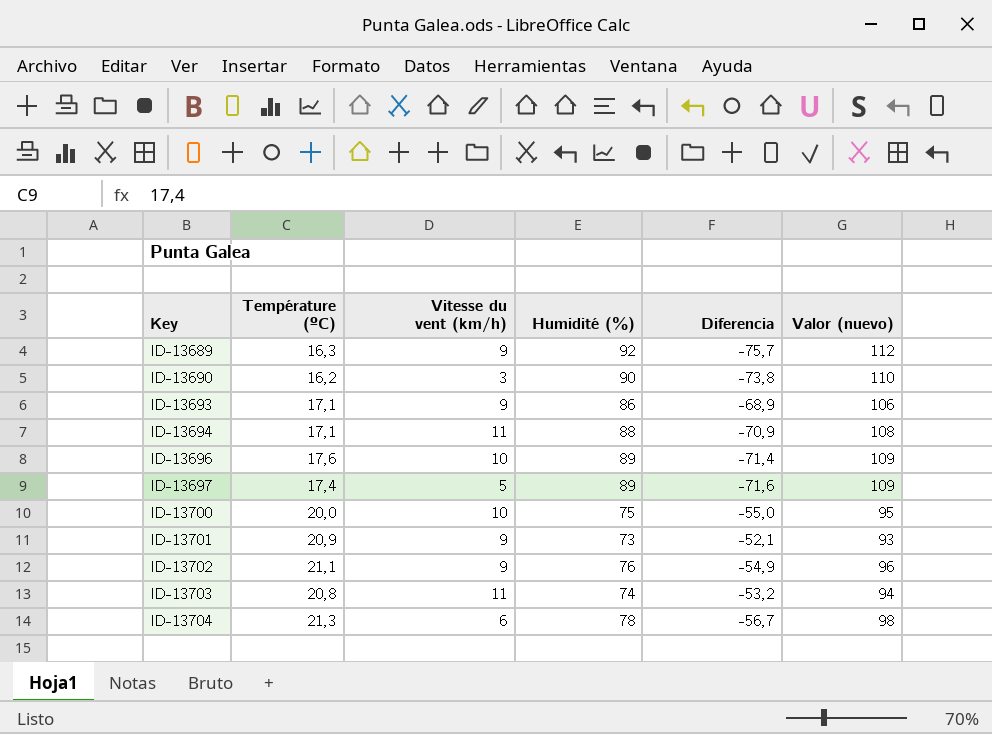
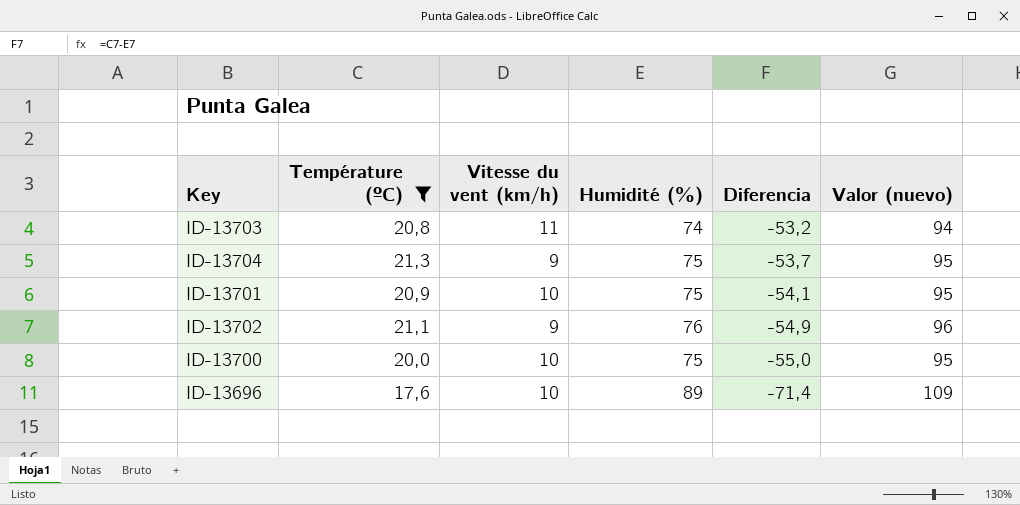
filter: none -> Température (ºC) >= 17,6
row order: Key ascending -> Diferencia descending
ID-13704 | Vitesse du vent (km/h): 6 -> 9
ID-13704 | Humidité (%): 78 -> 75
ID-13704 | Diferencia: -56,7 -> -53,7
ID-13704 | Valor (nuevo): 98 -> 95
ID-13701 | Vitesse du vent (km/h): 9 -> 10
ID-13701 | Humidité (%): 73 -> 75
ID-13701 | Diferencia: -52,1 -> -54,1
ID-13701 | Valor (nuevo): 93 -> 95

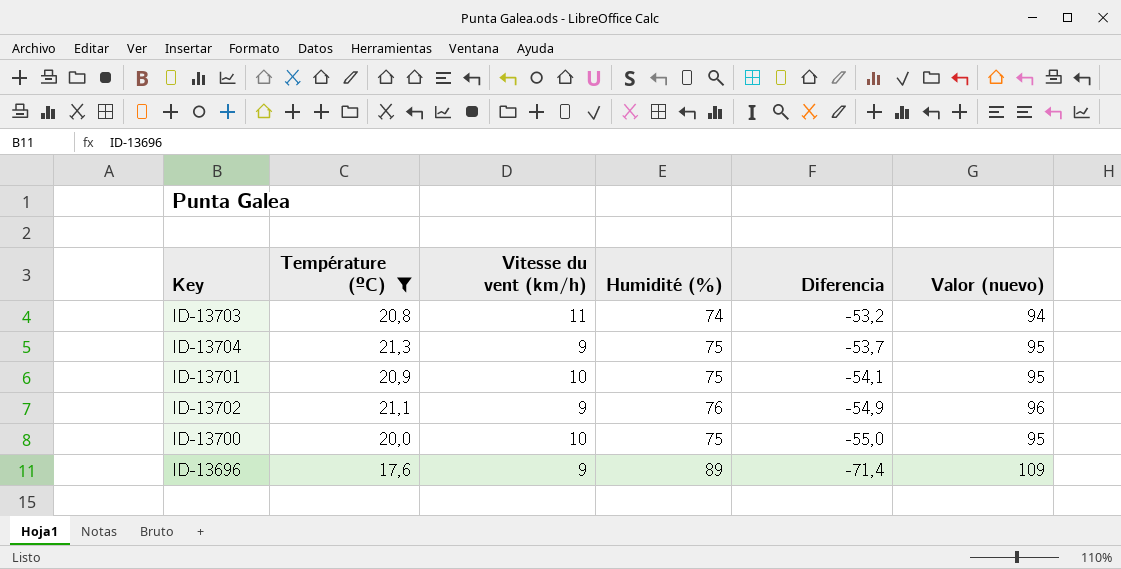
ID-13696 | Vitesse du vent (km/h): 10 -> 9

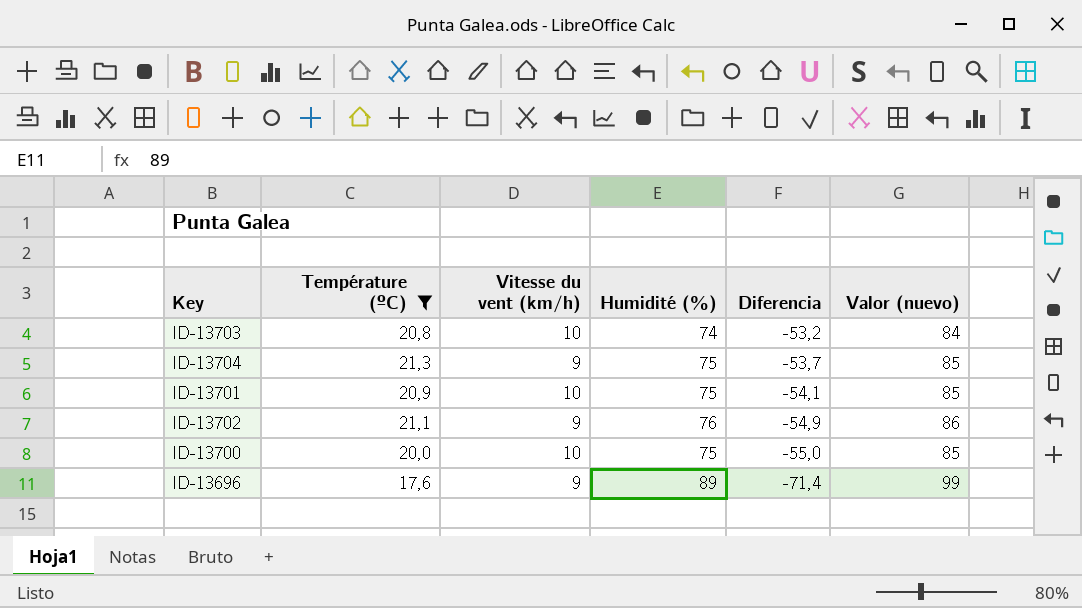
column Valor (nuevo) | formula: [Humidité (%)] + 20 -> [Humidité (%)] + 10
ID-13703 | Vitesse du vent (km/h): 11 -> 10

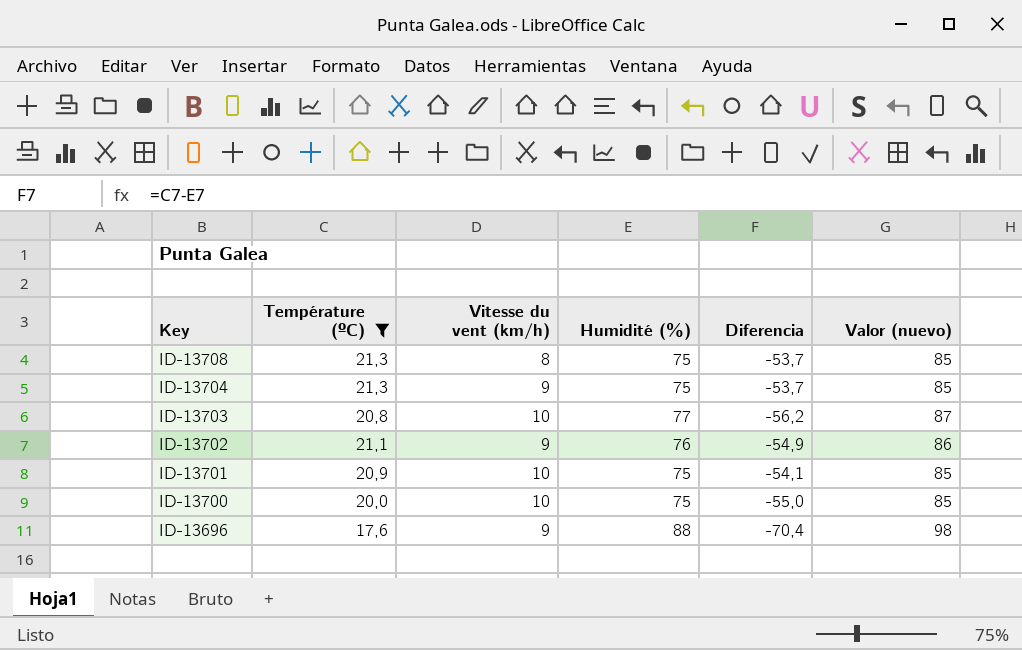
row order: Diferencia descending -> Key descending
row ID-13708: none -> 21,3 | 8 | 75 | -53,7 | 85
ID-13703 | Humidité (%): 74 -> 77
ID-13703 | Diferencia: -53,2 -> -56,2
ID-13703 | Valor (nuevo): 84 -> 87
ID-13696 | Humidité (%): 89 -> 88
ID-13696 | Diferencia: -71,4 -> -70,4
ID-13696 | Valor (nuevo): 99 -> 98

